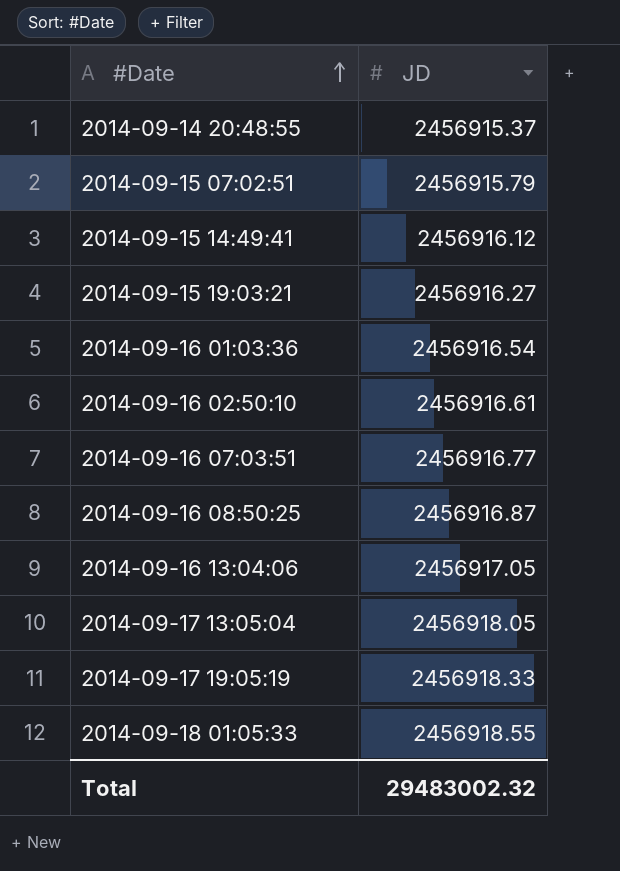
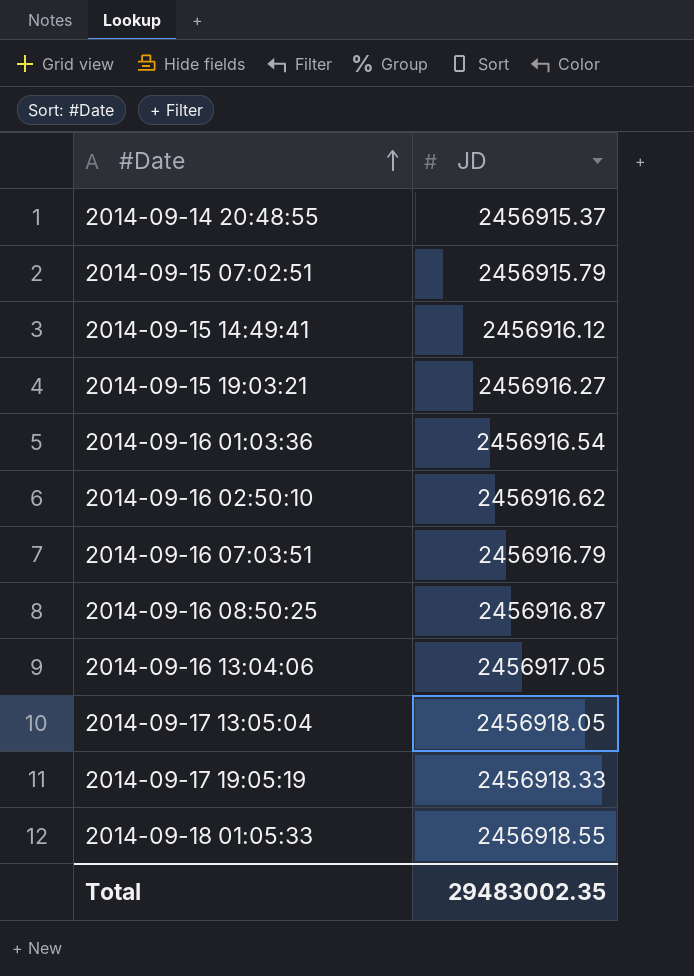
2014-09-16 02:50:10 | JD: 2456916.61 -> 2456916.62
2014-09-16 07:03:51 | JD: 2456916.77 -> 2456916.79
Total | JD: 29483002.32 -> 29483002.35

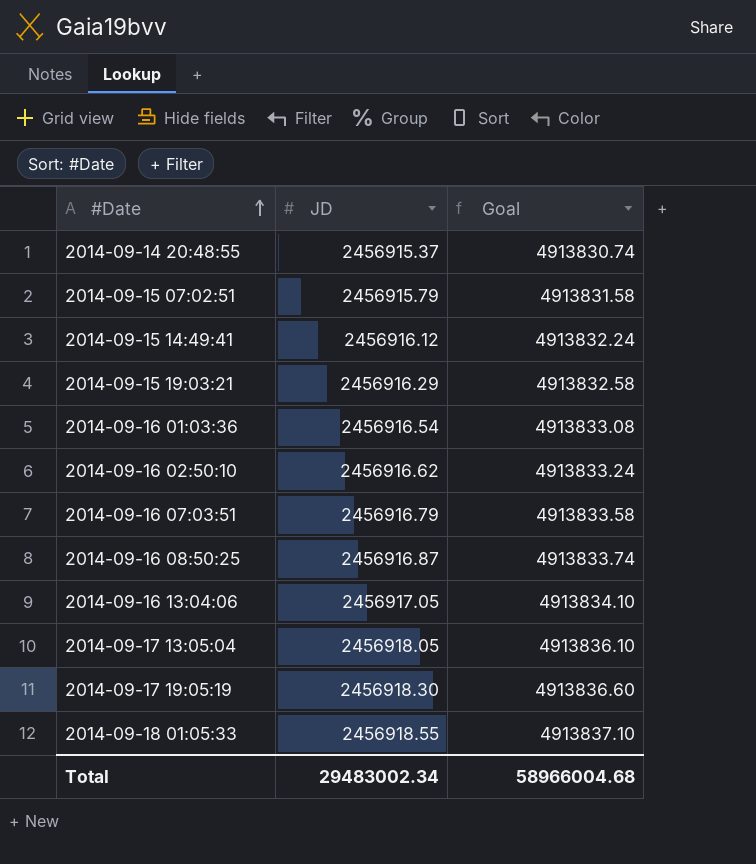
column Goal | formula: none -> [JD] * 2
2014-09-15 19:03:21 | JD: 2456916.27 -> 2456916.29
2014-09-17 19:05:19 | JD: 2456918.33 -> 2456918.30
Total | JD: 29483002.35 -> 29483002.34

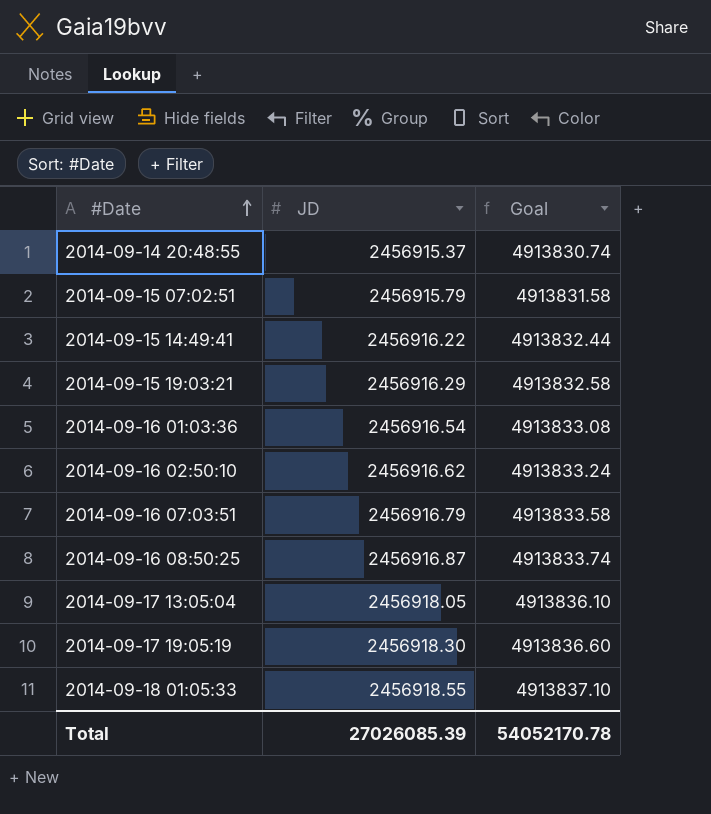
row 2014-09-16 13:04:06: 2456917.05 | 4913834.10 -> none
2014-09-15 14:49:41 | JD: 2456916.12 -> 2456916.22
2014-09-15 14:49:41 | Goal: 4913832.24 -> 4913832.44
Total | JD: 29483002.34 -> 27026085.39
Total | Goal: 58966004.68 -> 54052170.78

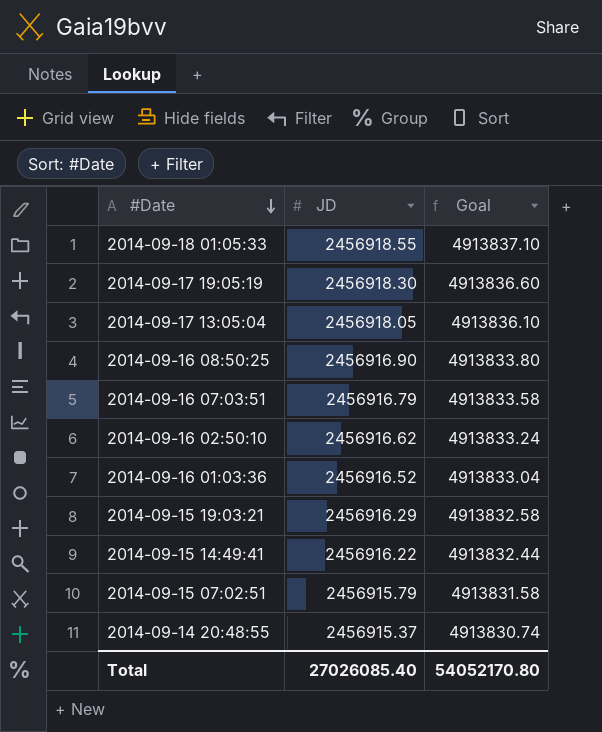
row order: #Date ascending -> #Date descending
2014-09-16 08:50:25 | JD: 2456916.87 -> 2456916.90
2014-09-16 08:50:25 | Goal: 4913833.74 -> 4913833.80
2014-09-16 01:03:36 | JD: 2456916.54 -> 2456916.52
2014-09-16 01:03:36 | Goal: 4913833.08 -> 4913833.04
Total | JD: 27026085.39 -> 27026085.40
Total | Goal: 54052170.78 -> 54052170.80

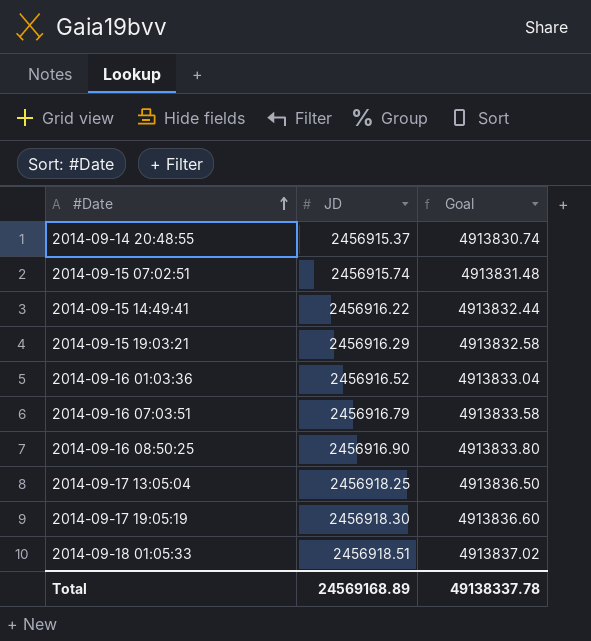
row order: #Date descending -> #Date ascending
row 2014-09-16 02:50:10: 2456916.62 | 4913833.24 -> none
2014-09-15 07:02:51 | JD: 2456915.79 -> 2456915.74
2014-09-15 07:02:51 | Goal: 4913831.58 -> 4913831.48
2014-09-17 13:05:04 | JD: 2456918.05 -> 2456918.25
2014-09-17 13:05:04 | Goal: 4913836.10 -> 4913836.50
2014-09-18 01:05:33 | JD: 2456918.55 -> 2456918.51
2014-09-18 01:05:33 | Goal: 4913837.10 -> 4913837.02
Total | JD: 27026085.40 -> 24569168.89
Total | Goal: 54052170.80 -> 49138337.78

